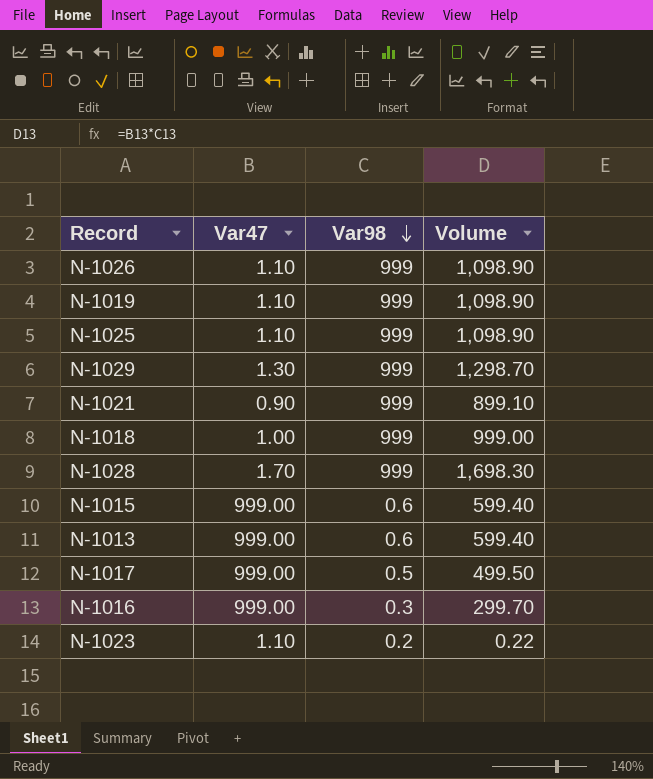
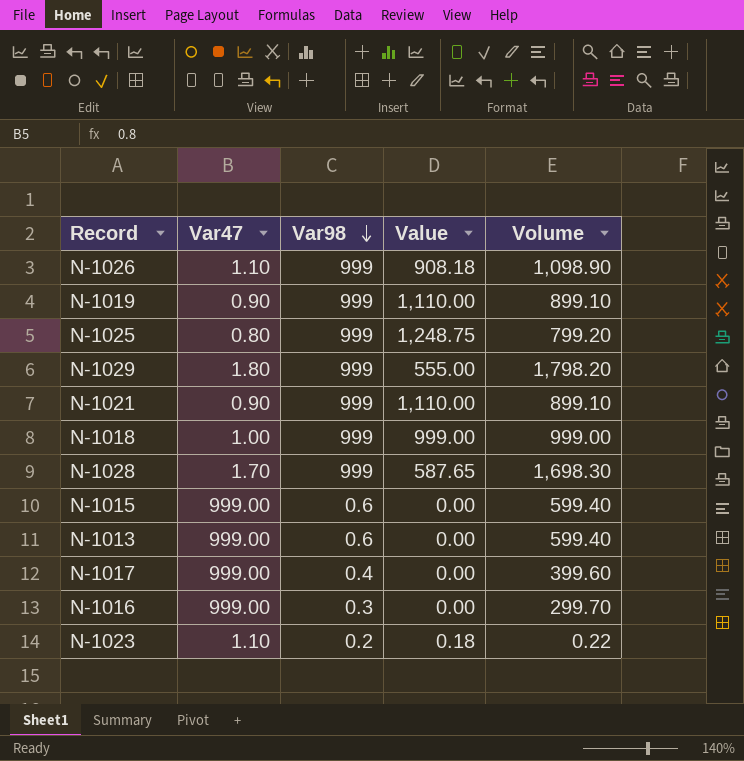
column Value | formula: none -> [Var98] / [Var47]
N-1019 | Var47: 1.10 -> 0.90
N-1019 | Volume: 1,098.90 -> 899.10
N-1025 | Var47: 1.10 -> 0.80
N-1025 | Volume: 1,098.90 -> 799.20
N-1029 | Var47: 1.30 -> 1.80
N-1029 | Volume: 1,298.70 -> 1,798.20
N-1017 | Var98: 0.5 -> 0.4
N-1017 | Volume: 499.50 -> 399.60

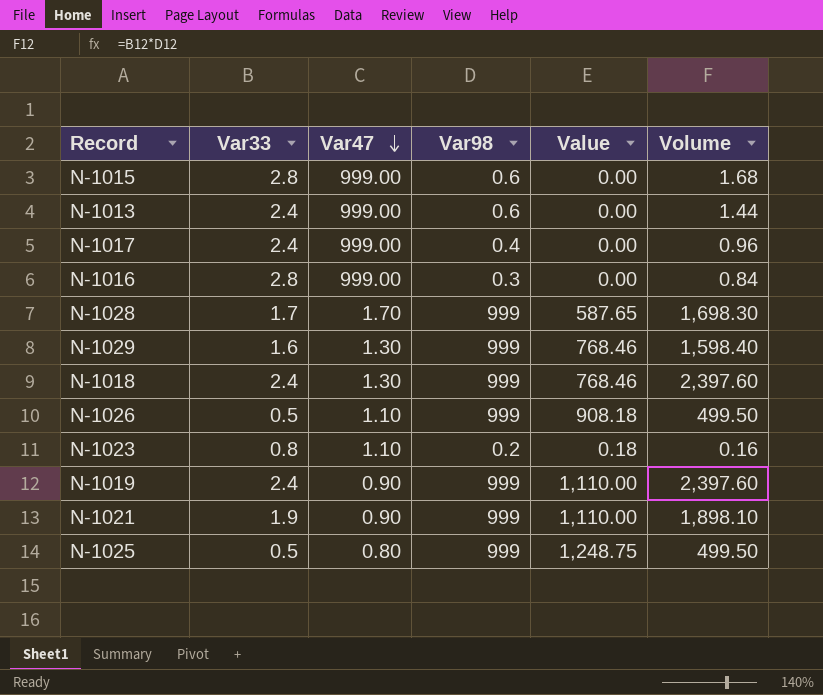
row order: Var98 descending -> Var47 descending
column Var33 | position: none -> 2
column Volume | formula: [Var47] * [Var98] -> [Var33] * [Var98]
N-1029 | Var47: 1.80 -> 1.30
N-1029 | Value: 555.00 -> 768.46
N-1018 | Var47: 1.00 -> 1.30
N-1018 | Value: 999.00 -> 768.46

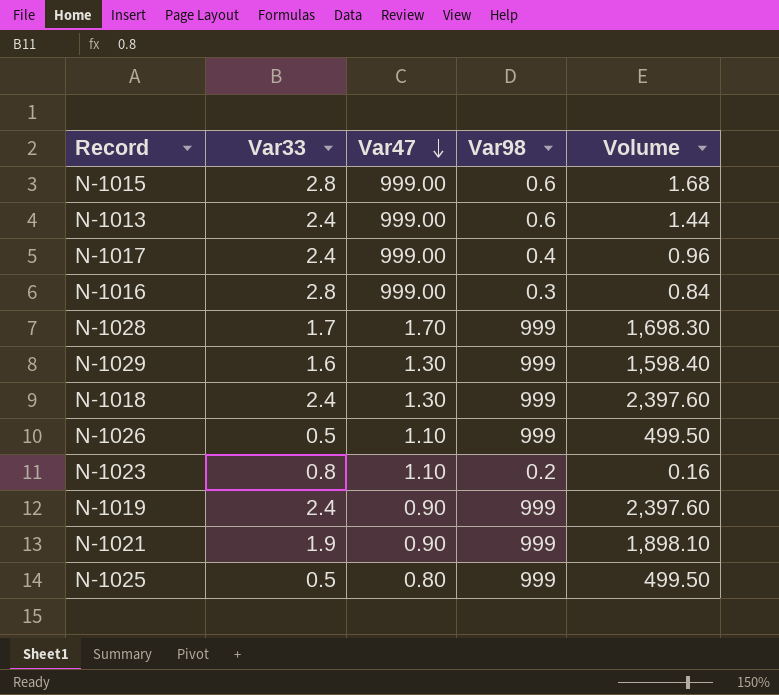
column Value | formula: [Var98] / [Var47] -> none

